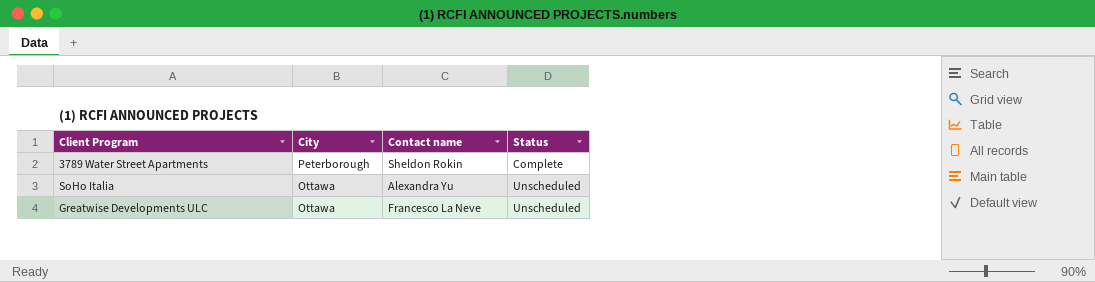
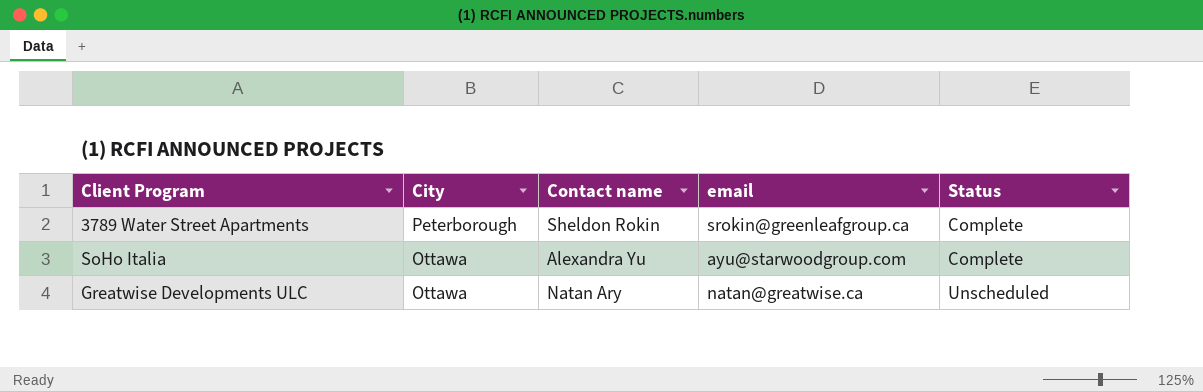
column email | position: none -> 4
SoHo Italia | Status: Unscheduled -> Complete
Greatwise Developments ULC | Contact name: Francesco La Neve -> Natan Ary

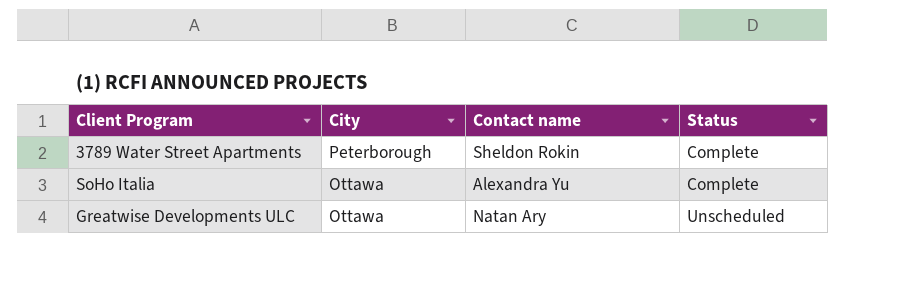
column email | position: 4 -> none

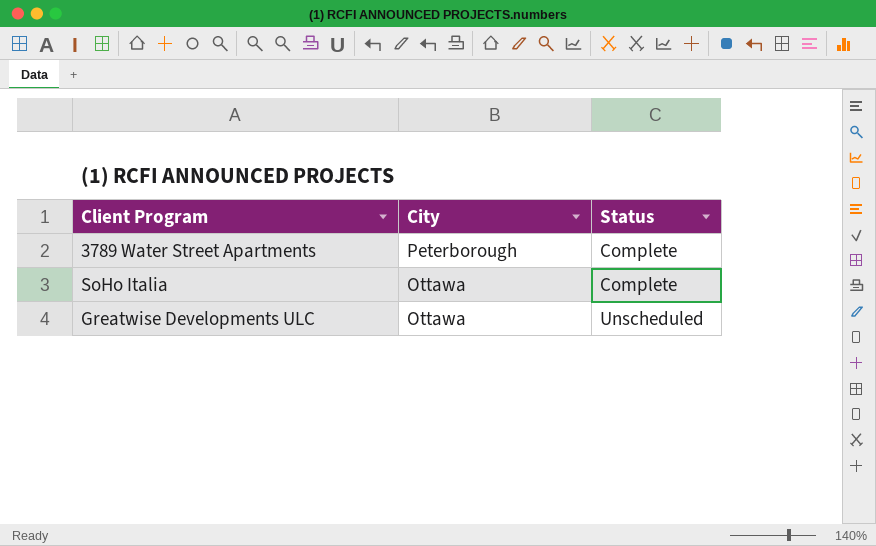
column Contact name | position: 3 -> none

